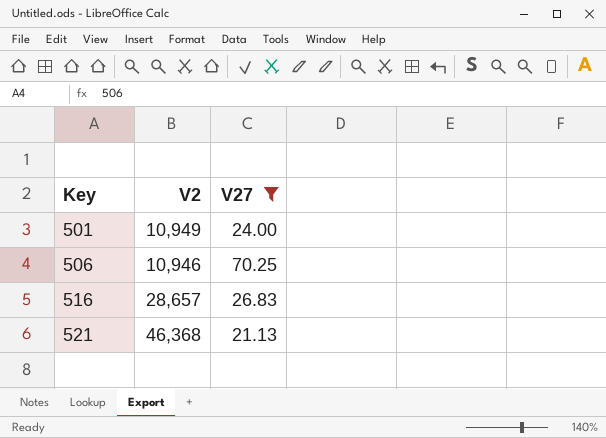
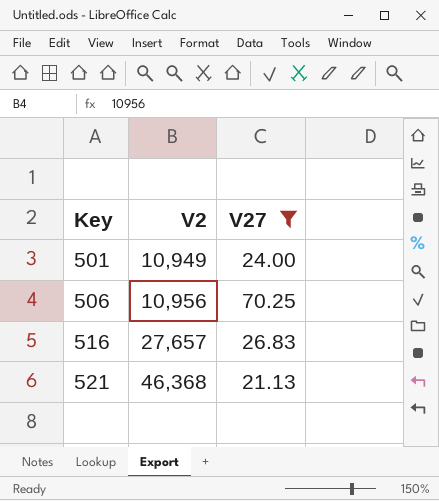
506 | V2: 10,946 -> 10,956
516 | V2: 28,657 -> 27,657

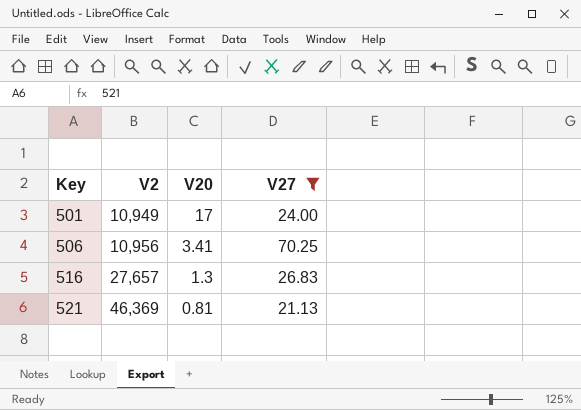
column V20 | position: none -> 3
521 | V2: 46,368 -> 46,369

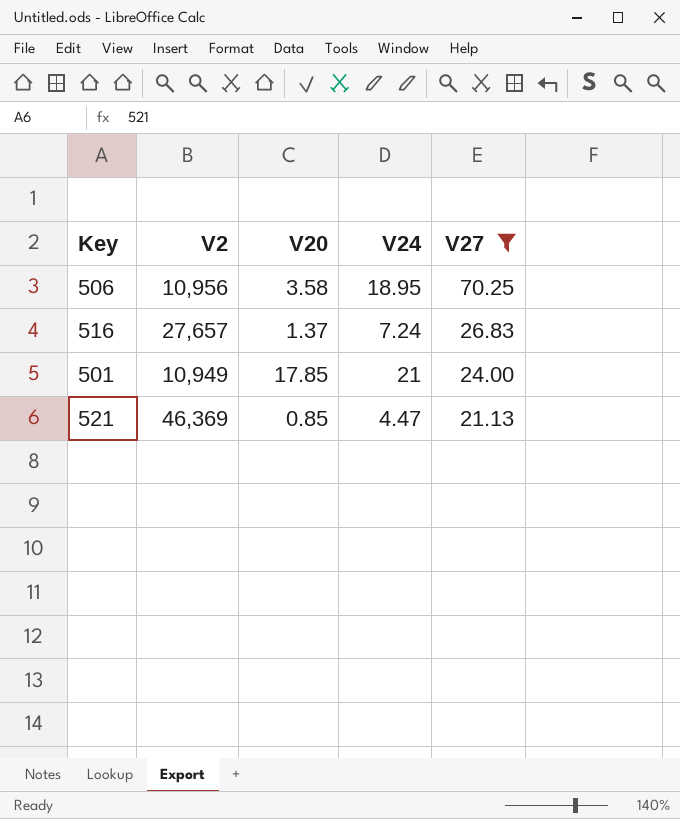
row order: Key ascending -> V27 descending
column V24 | position: none -> 4
506 | V20: 3.41 -> 3.58
516 | V20: 1.3 -> 1.37
501 | V20: 17 -> 17.85
521 | V20: 0.81 -> 0.85

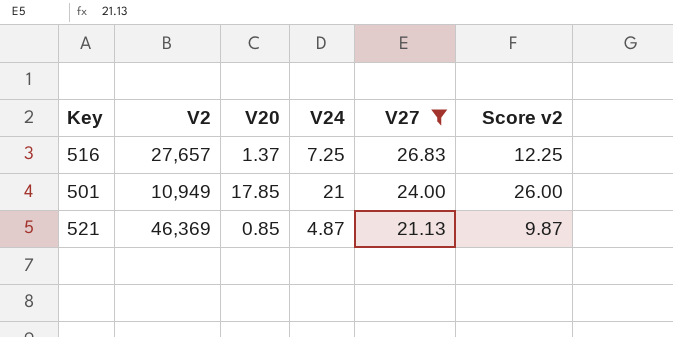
column Score v2 | formula: none -> [V24] + 5
row 506: 10,956 | 3.58 | 18.95 | 70.25 -> none
516 | V24: 7.24 -> 7.25
521 | V24: 4.47 -> 4.87

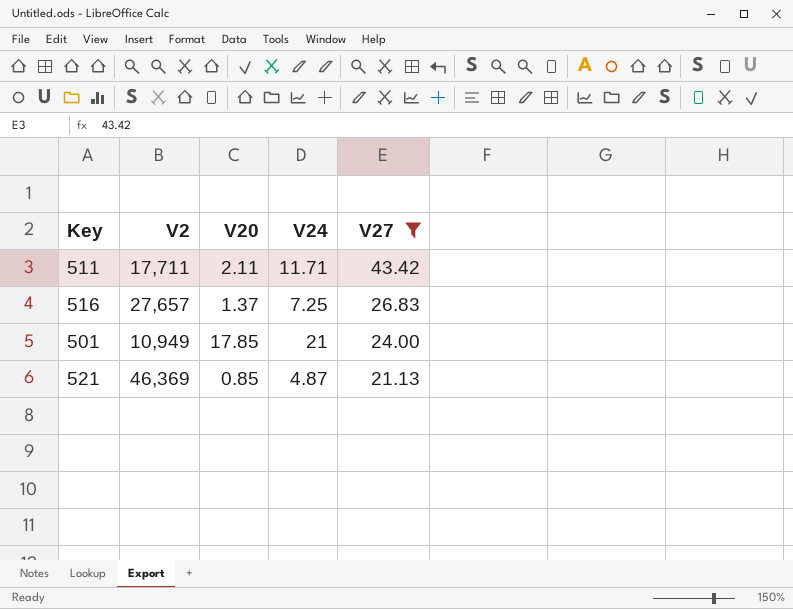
column Score v2 | formula: [V24] + 5 -> none
row 511: none -> 17,711 | 2.11 | 11.71 | 43.42

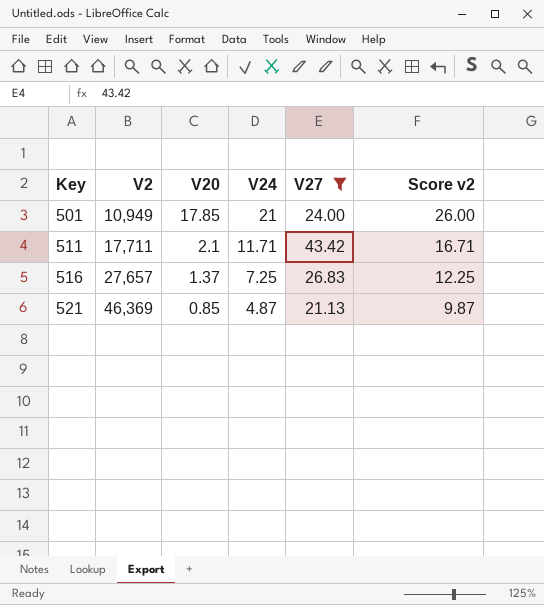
row order: V27 descending -> Key ascending
column Score v2 | formula: none -> [V24] + 5
511 | V20: 2.11 -> 2.1

